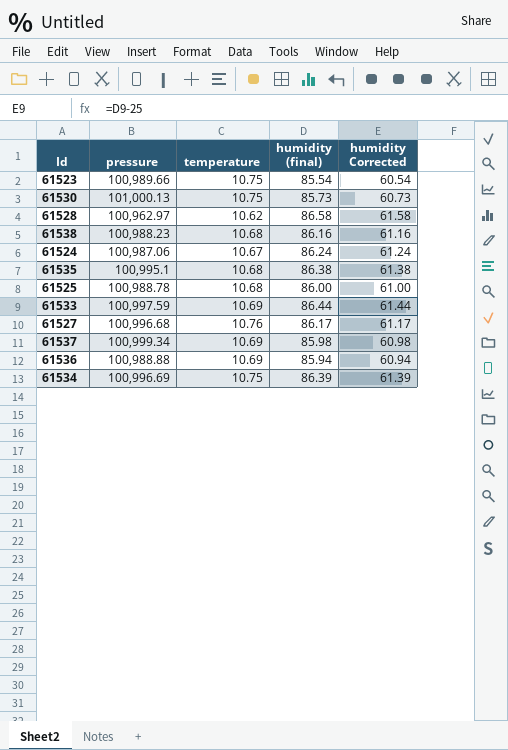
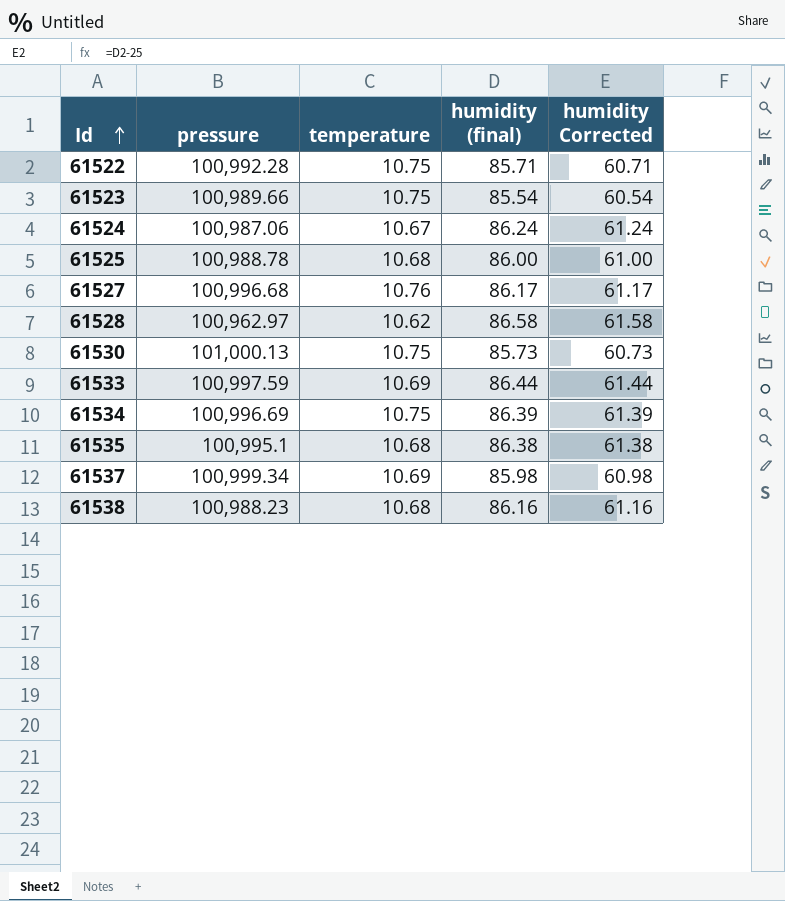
row order: none -> Id ascending
row 61536: 100,988.88 | 10.69 | 85.94 | 60.94 -> none
row 61522: none -> 100,992.28 | 10.75 | 85.71 | 60.71

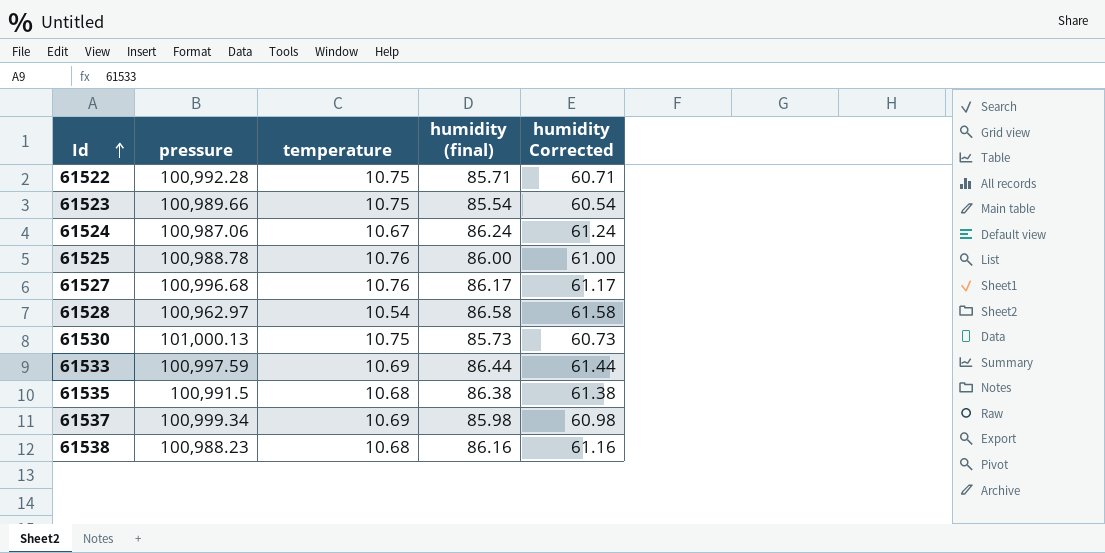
row 61534: 100,996.69 | 10.75 | 86.39 | 61.39 -> none
61525 | temperature: 10.68 -> 10.76
61528 | temperature: 10.62 -> 10.54
61535 | pressure: 100,995.1 -> 100,991.5

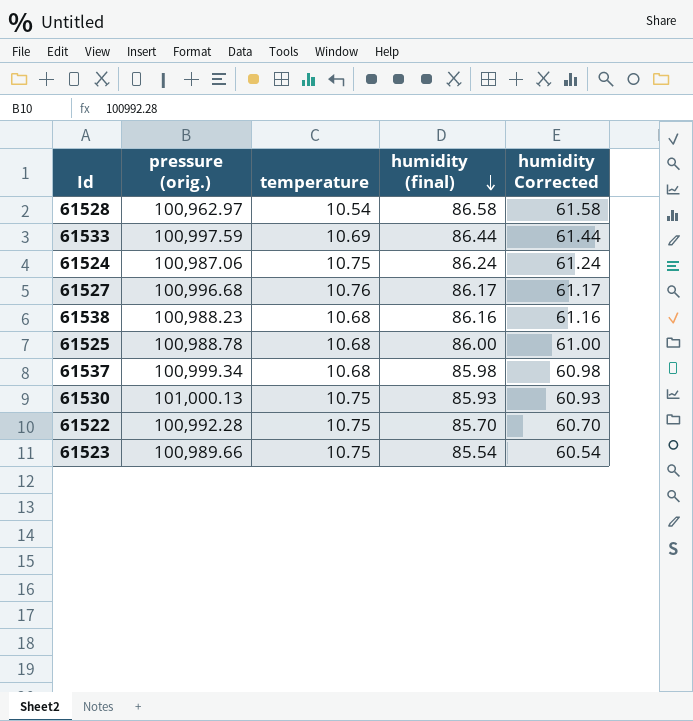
row order: Id ascending -> humidity (final) descending
column name: pressure -> pressure (orig.)
row 61535: 100,991.5 | 10.68 | 86.38 | 61.38 -> none
61524 | temperature: 10.67 -> 10.75
61525 | temperature: 10.76 -> 10.68
61537 | temperature: 10.69 -> 10.68
61530 | humidity (final): 85.73 -> 85.93
61530 | humidity Corrected: 60.73 -> 60.93
61522 | humidity (final): 85.71 -> 85.70
61522 | humidity Corrected: 60.71 -> 60.70

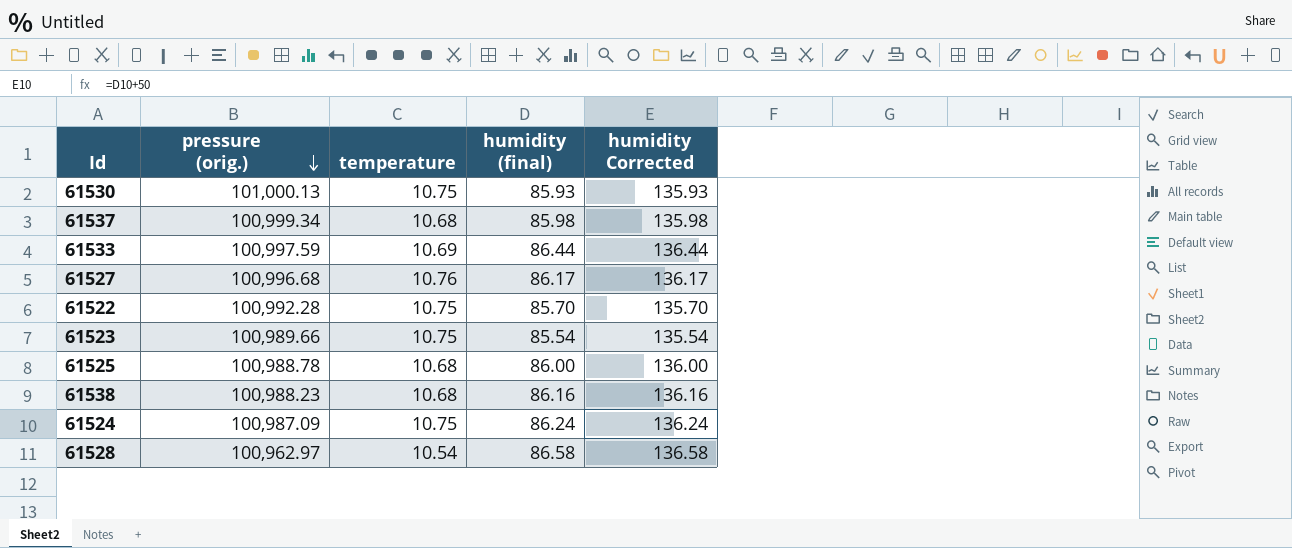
row order: humidity (final) descending -> pressure (orig.) descending
column humidity Corrected | formula: [humidity (final)] - 25 -> [humidity (final)] + 50
61524 | pressure (orig.): 100,987.06 -> 100,987.09

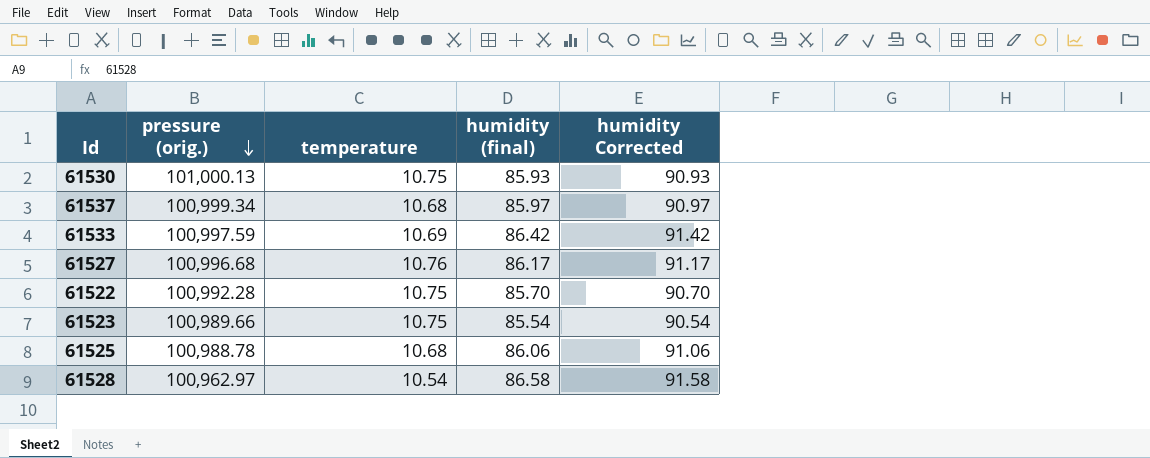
column humidity Corrected | formula: [humidity (final)] + 50 -> [humidity (final)] + 5
row 61538: 100,988.23 | 10.68 | 86.16 | 136.16 -> none
row 61524: 100,987.09 | 10.75 | 86.24 | 136.24 -> none
61537 | humidity (final): 85.98 -> 85.97
61533 | humidity (final): 86.44 -> 86.42
61525 | humidity (final): 86.00 -> 86.06

